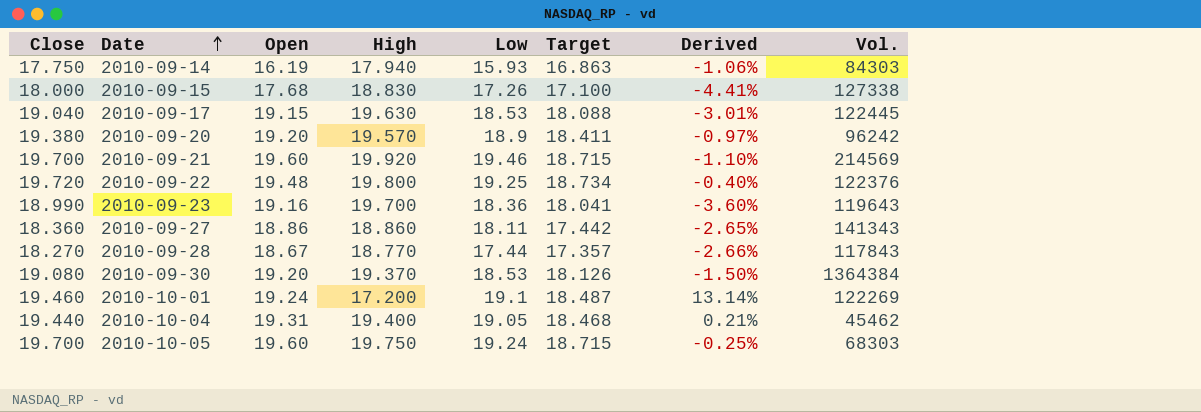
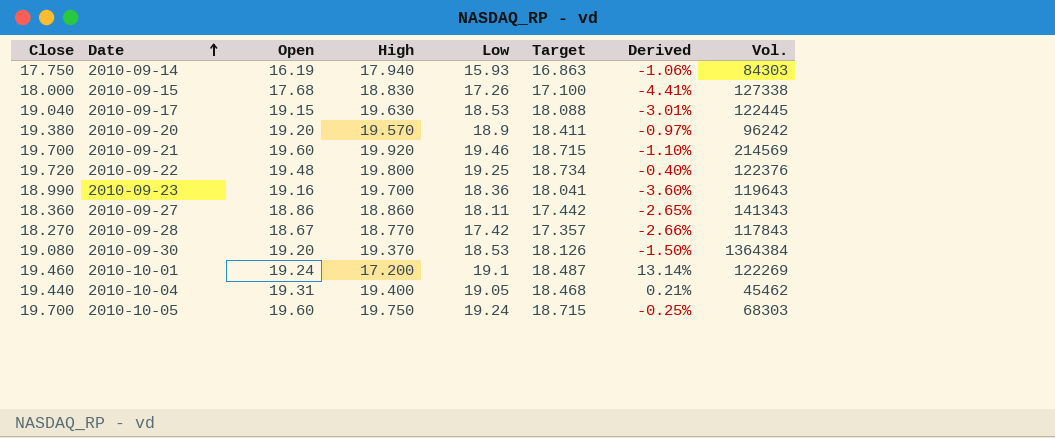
2010-09-28 | Low: 17.44 -> 17.42

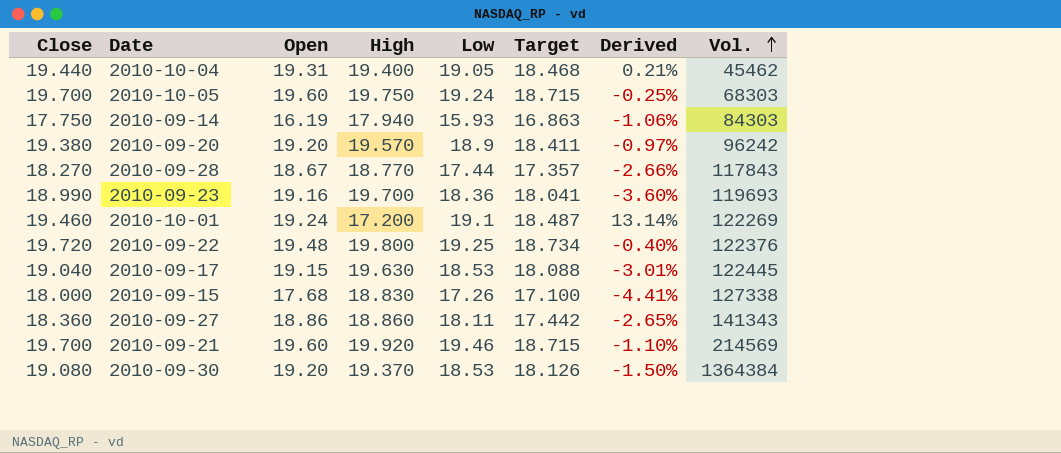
row order: Date ascending -> Vol. ascending
2010-09-28 | Low: 17.42 -> 17.44
2010-09-23 | Vol.: 119643 -> 119693

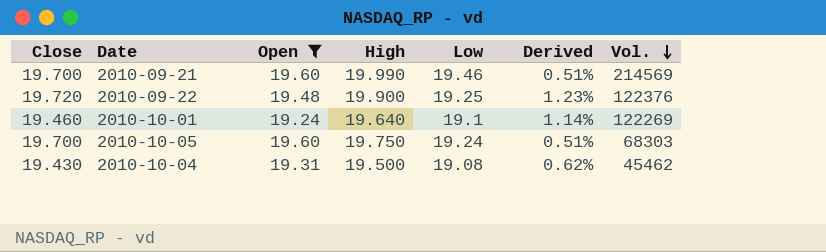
filter: none -> Open >= 19.24
row order: Vol. ascending -> Vol. descending
column Target | formula: [Close] * 0.95 -> none
column Derived | formula: ([Close] - [High]) / [High] -> ([Close] - [Open]) / [Open]
2010-09-21 | High: 19.920 -> 19.990
2010-09-22 | High: 19.800 -> 19.900
2010-10-01 | High: 17.200 -> 19.640
2010-10-04 | Close: 19.440 -> 19.430
2010-10-04 | High: 19.400 -> 19.500
2010-10-04 | Low: 19.05 -> 19.08

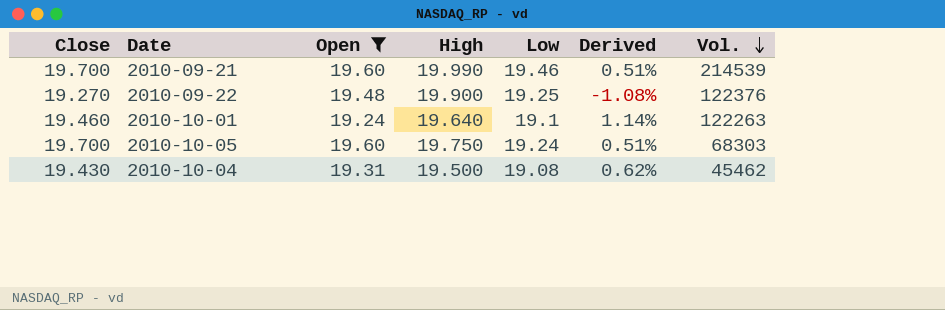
2010-09-21 | Vol.: 214569 -> 214539
2010-09-22 | Close: 19.720 -> 19.270
2010-09-22 | Derived: 1.23% -> -1.08%
2010-10-01 | Vol.: 122269 -> 122263

